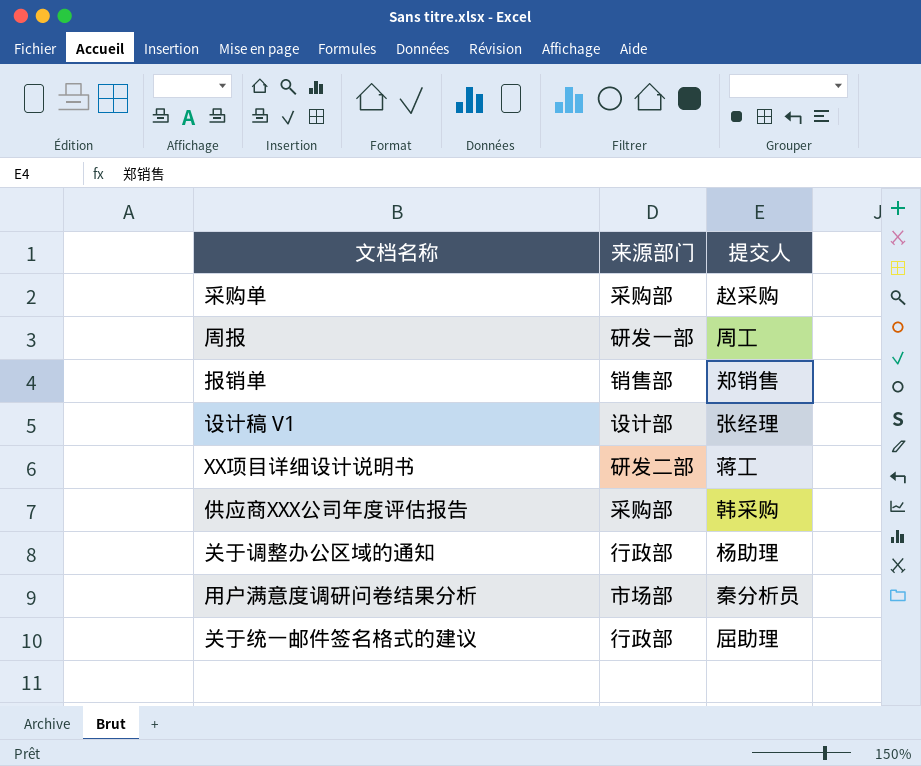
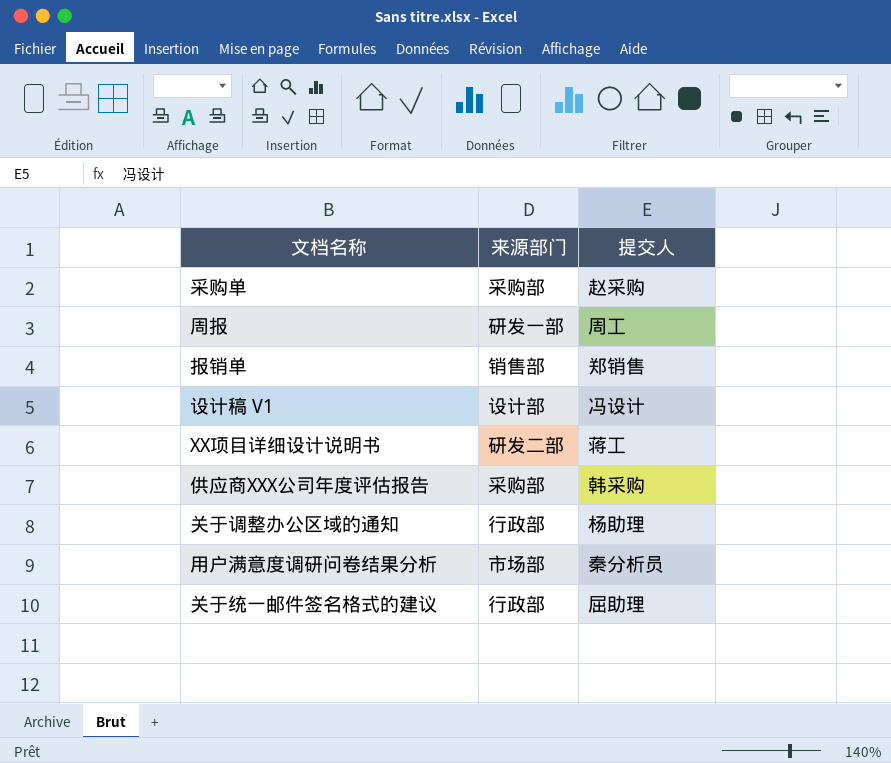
设计稿 V1 | 提交人: 张经理 -> 冯设计

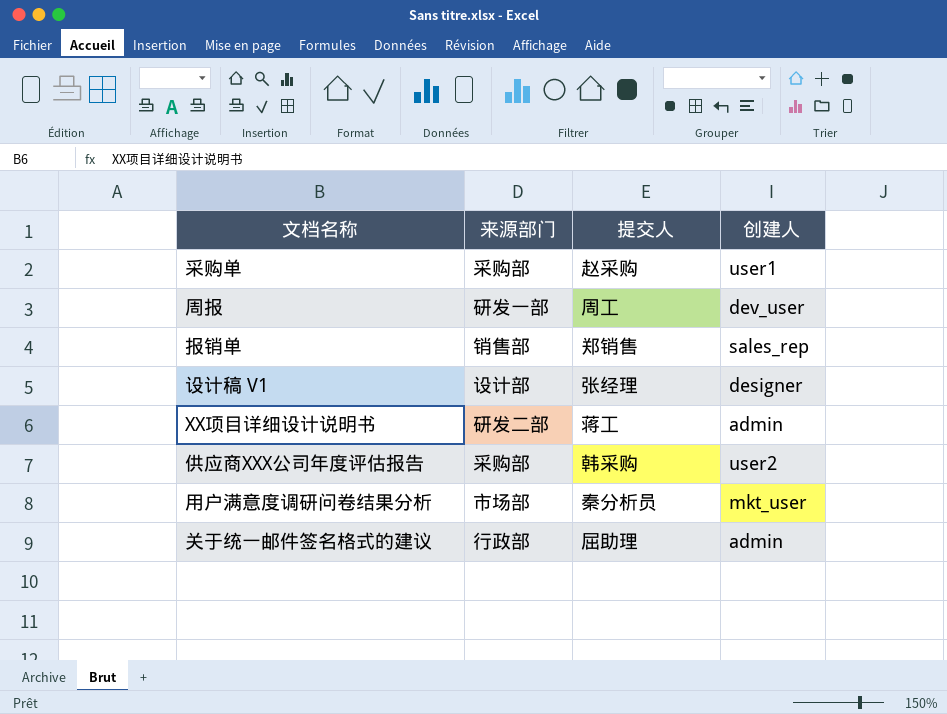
column 创建人 | position: none -> 4
row 关于调整办公区域的通知: 行政部 | 杨助理 -> none
设计稿 V1 | 提交人: 冯设计 -> 张经理

